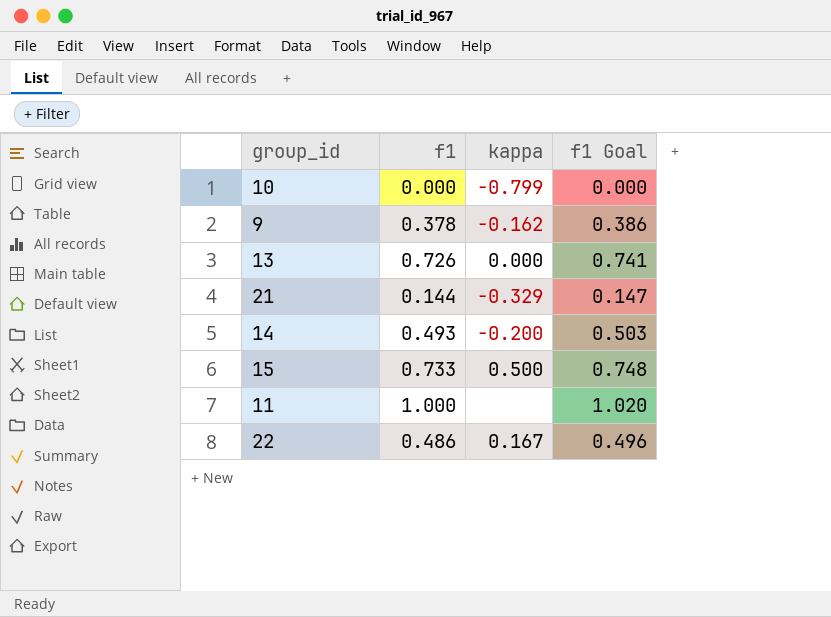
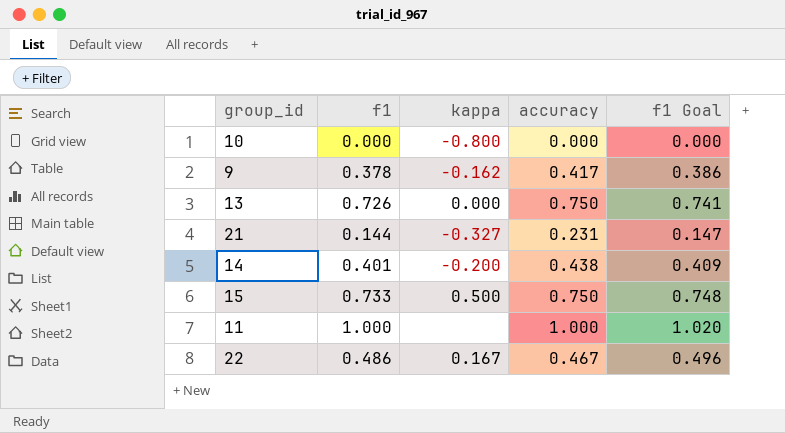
column accuracy | position: none -> 4
10 | kappa: -0.799 -> -0.800
21 | kappa: -0.329 -> -0.327
14 | f1: 0.493 -> 0.401
14 | f1 Goal: 0.503 -> 0.409

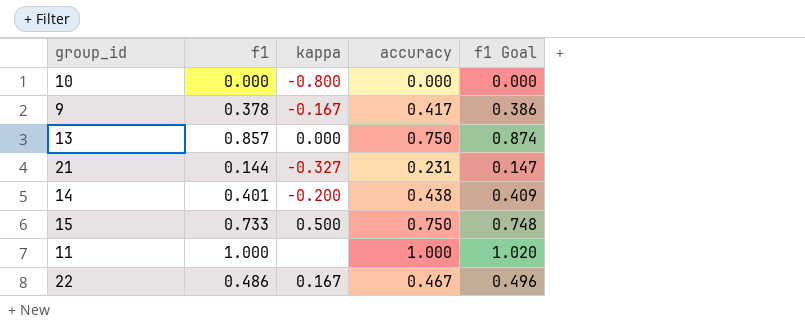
9 | kappa: -0.162 -> -0.167
13 | f1: 0.726 -> 0.857
13 | f1 Goal: 0.741 -> 0.874

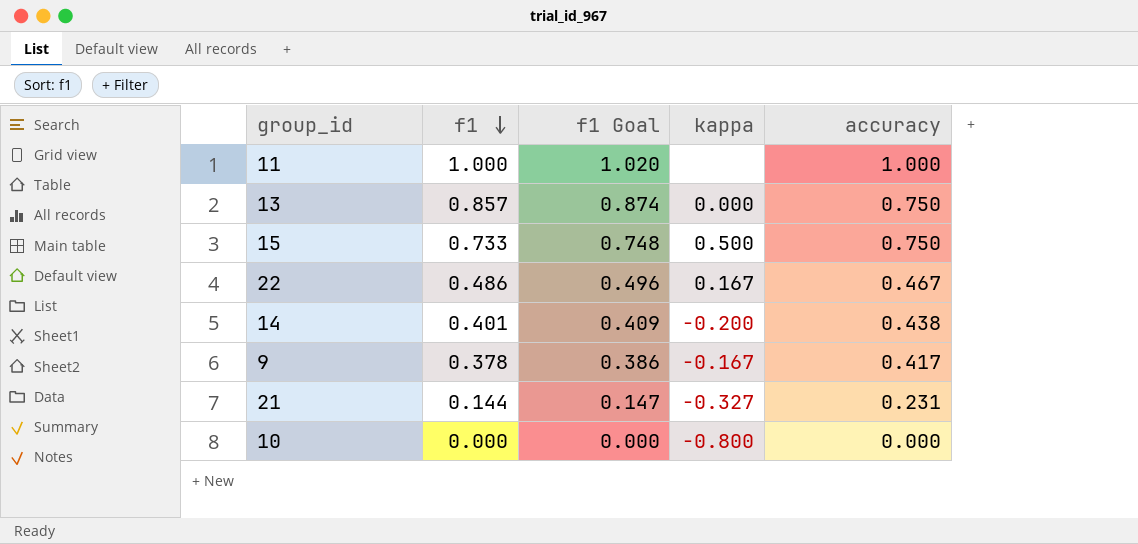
row order: none -> f1 descending
column f1 Goal | position: 5 -> 3

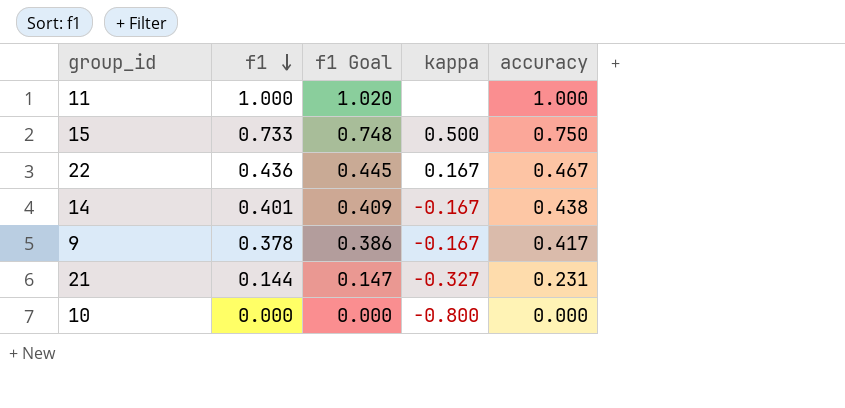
row 13: 0.857 | 0.874 | 0.000 | 0.750 -> none
22 | f1: 0.486 -> 0.436
22 | f1 Goal: 0.496 -> 0.445
14 | kappa: -0.200 -> -0.167

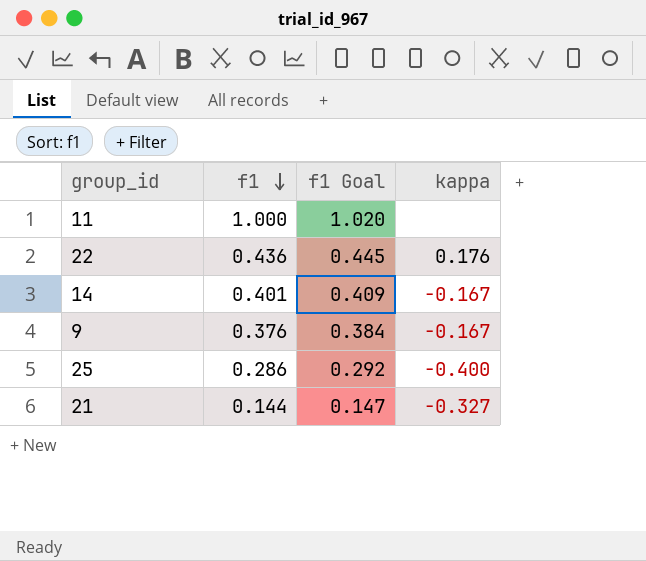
column accuracy | position: 5 -> none
row 15: 0.733 | 0.748 | 0.500 | 0.750 -> none
row 10: 0.000 | 0.000 | -0.800 | 0.000 -> none
22 | kappa: 0.167 -> 0.176
9 | f1: 0.378 -> 0.376
9 | f1 Goal: 0.386 -> 0.384
row 25: none -> 0.286 | 0.292 | -0.400

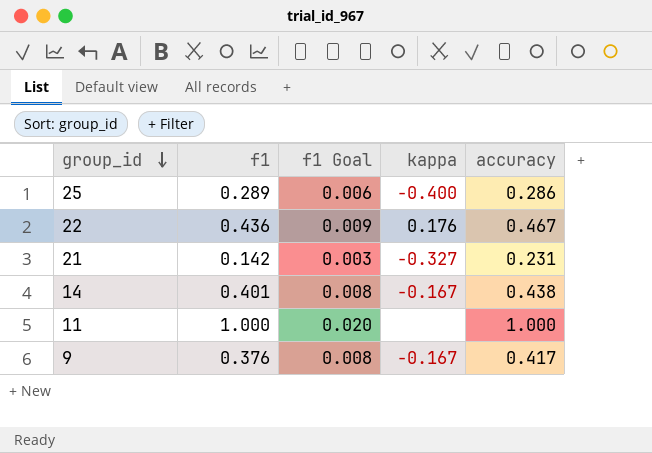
row order: f1 descending -> group_id descending
column f1 Goal | formula: [f1] * 1.02 -> [f1] * 0.02
column accuracy | position: none -> 5
25 | f1: 0.286 -> 0.289
21 | f1: 0.144 -> 0.142

